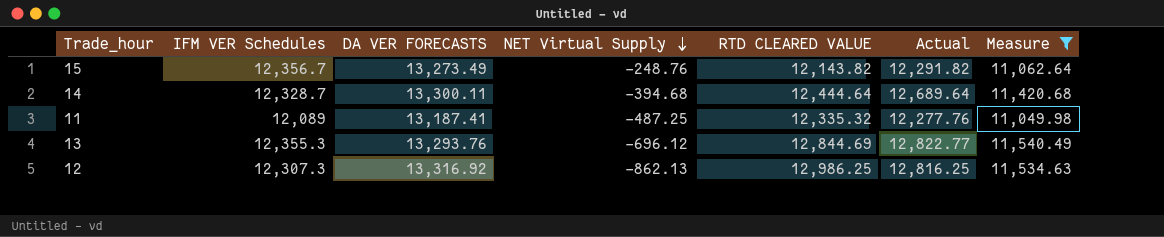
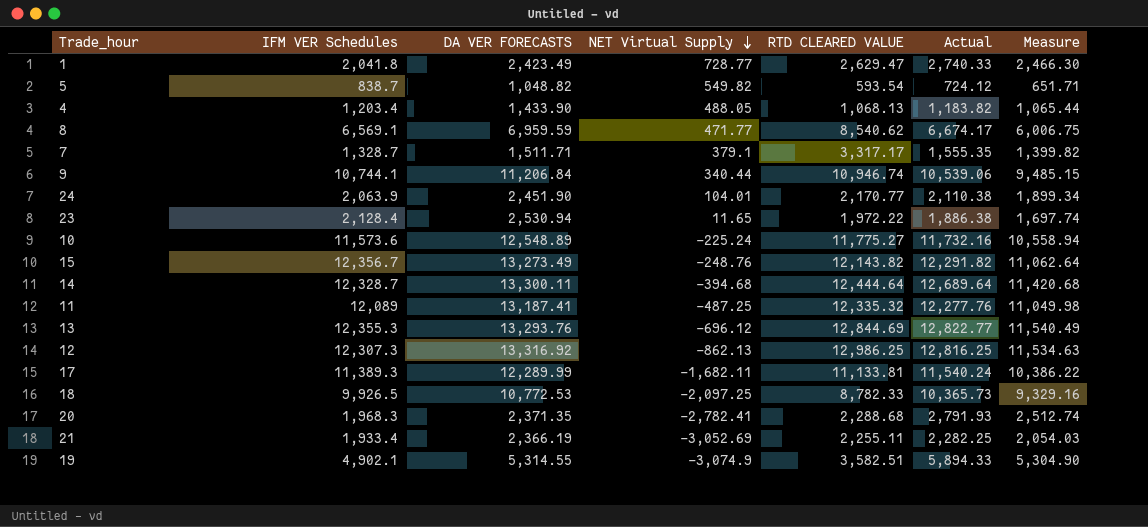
filter: Measure >= 11,049.98 -> none

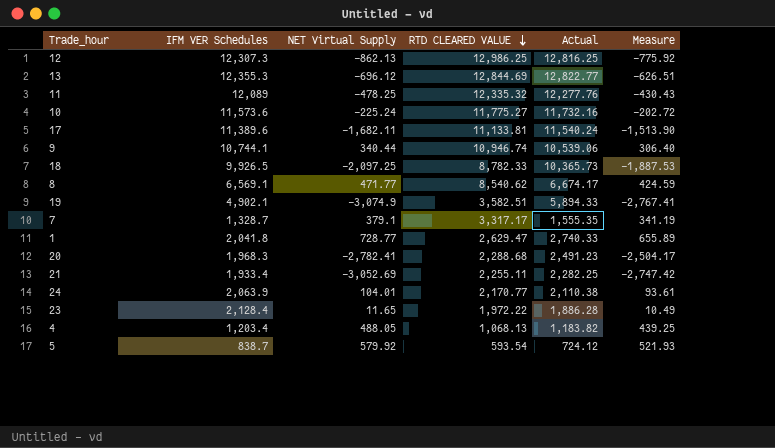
row order: NET Virtual Supply descending -> RTD CLEARED VALUE descending
column DA VER FORECASTS | position: 3 -> none
column Measure | formula: [Actual] * 0.9 -> [NET Virtual Supply] * 0.9
row 15: 12,356.7 | 13,273.49 | -248.76 | 12,143.82 | 12,291.82 | 11,062.64 -> none
row 14: 12,328.7 | 13,300.11 | -394.68 | 12,444.64 | 12,689.64 | 11,420.68 -> none
11 | NET Virtual Supply: -487.25 -> -478.25
17 | IFM VER Schedules: 11,389.3 -> 11,389.6
20 | Actual: 2,791.93 -> 2,491.23
23 | Actual: 1,886.38 -> 1,886.28
5 | NET Virtual Supply: 549.82 -> 579.92

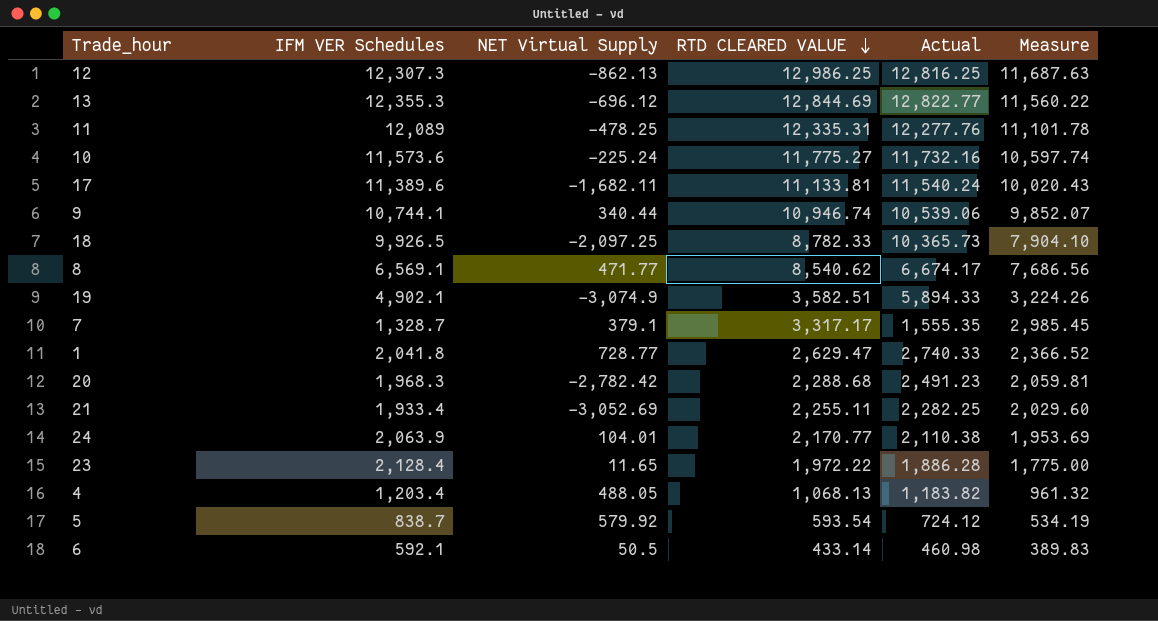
column Measure | formula: [NET Virtual Supply] * 0.9 -> [RTD CLEARED VALUE] * 0.9
11 | RTD CLEARED VALUE: 12,335.32 -> 12,335.31
20 | NET Virtual Supply: -2,782.41 -> -2,782.42
row 6: none -> 592.1 | 50.5 | 433.14 | 460.98 | 389.83

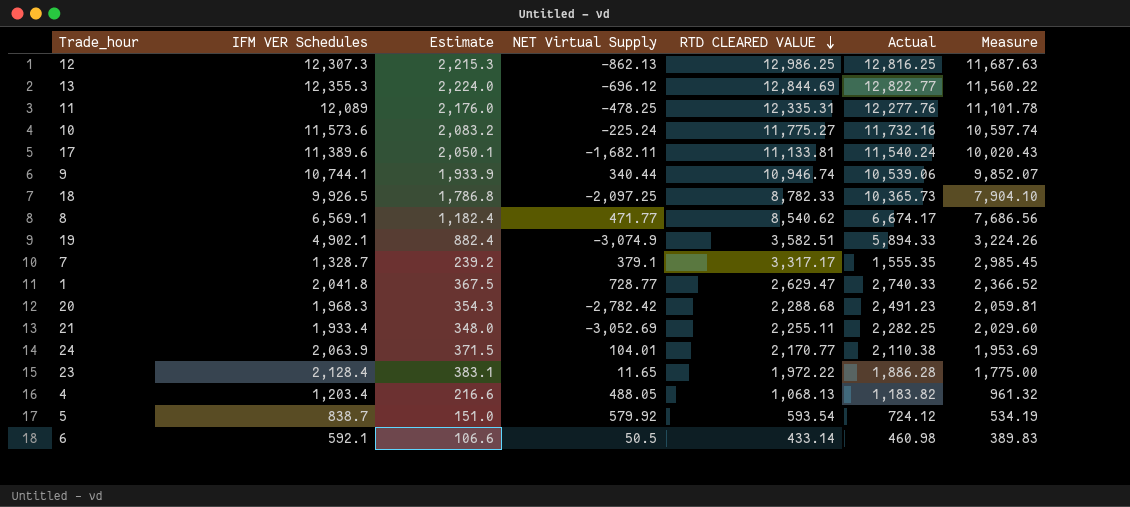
column Estimate | formula: none -> [IFM VER Schedules] * 0.18

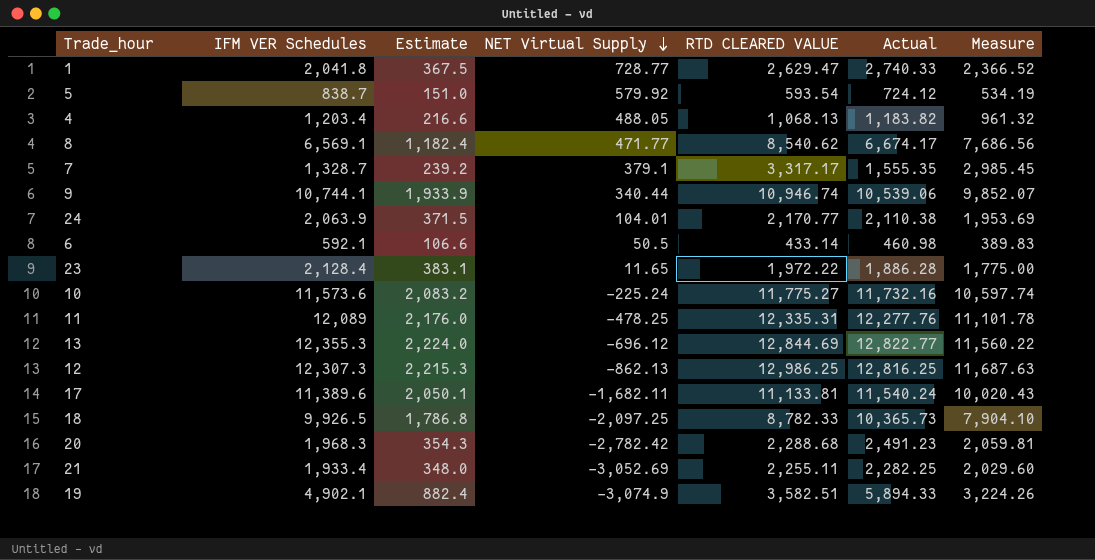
row order: RTD CLEARED VALUE descending -> NET Virtual Supply descending

